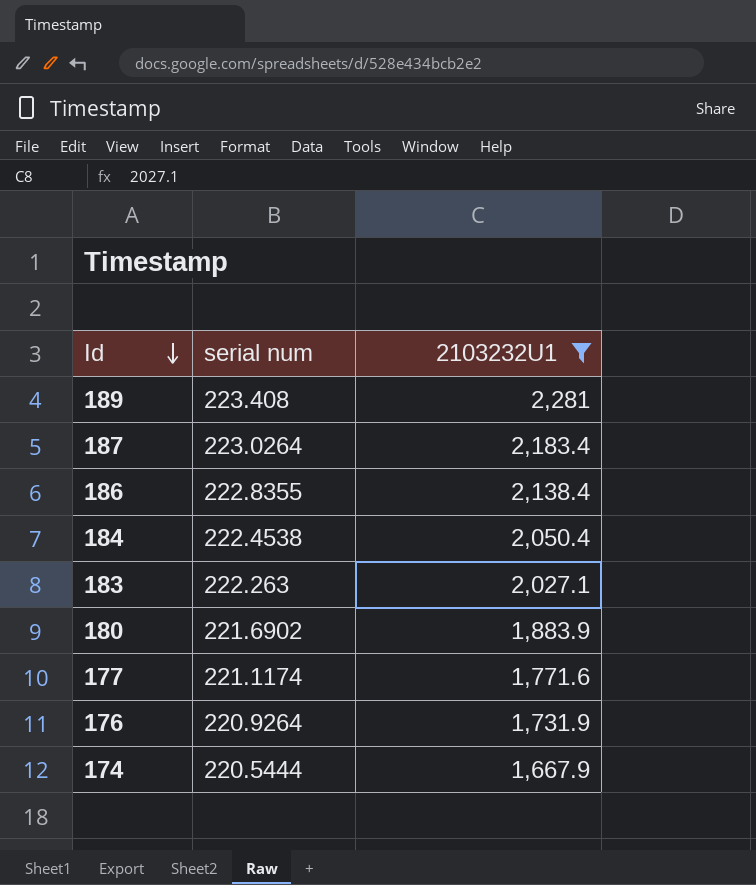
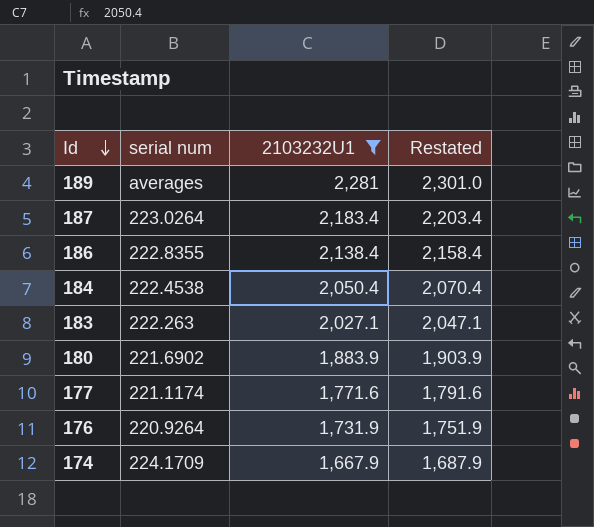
column Restated | formula: none -> [2103232U1] + 20
189 | serial num: 223.408 -> averages
174 | serial num: 220.5444 -> 224.1709

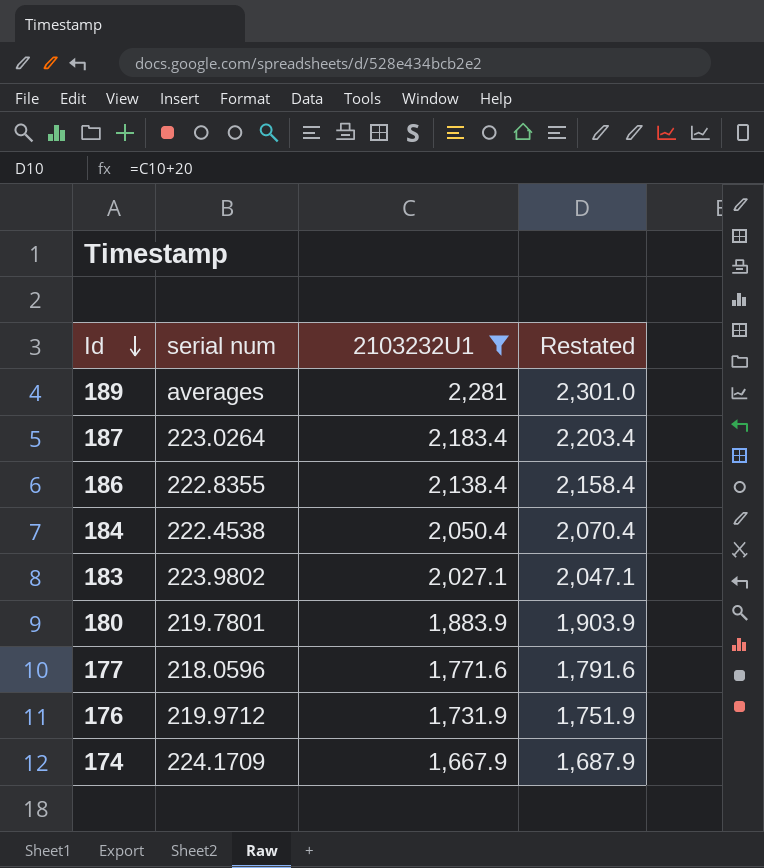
183 | serial num: 222.263 -> 223.9802
180 | serial num: 221.6902 -> 219.7801
177 | serial num: 221.1174 -> 218.0596
176 | serial num: 220.9264 -> 219.9712

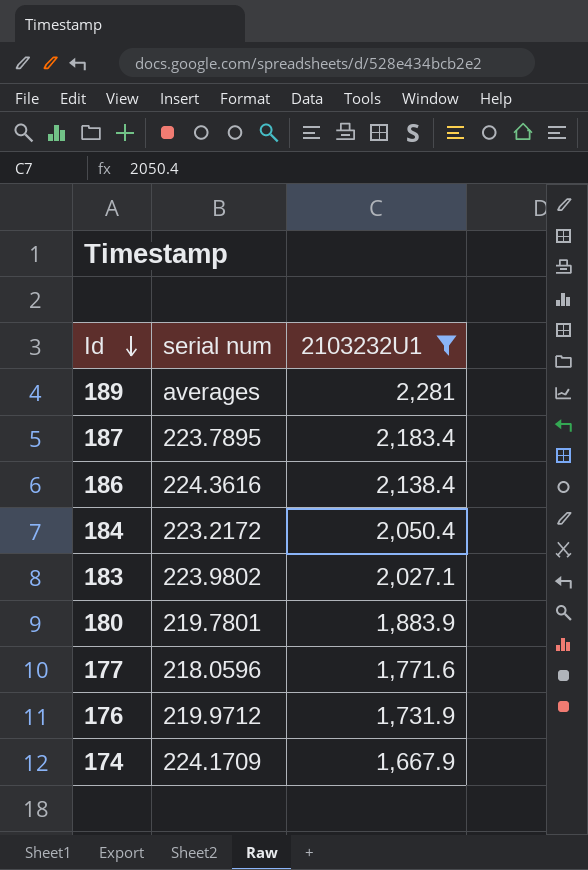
column Restated | formula: [2103232U1] + 20 -> none
187 | serial num: 223.0264 -> 223.7895
186 | serial num: 222.8355 -> 224.3616
184 | serial num: 222.4538 -> 223.2172

